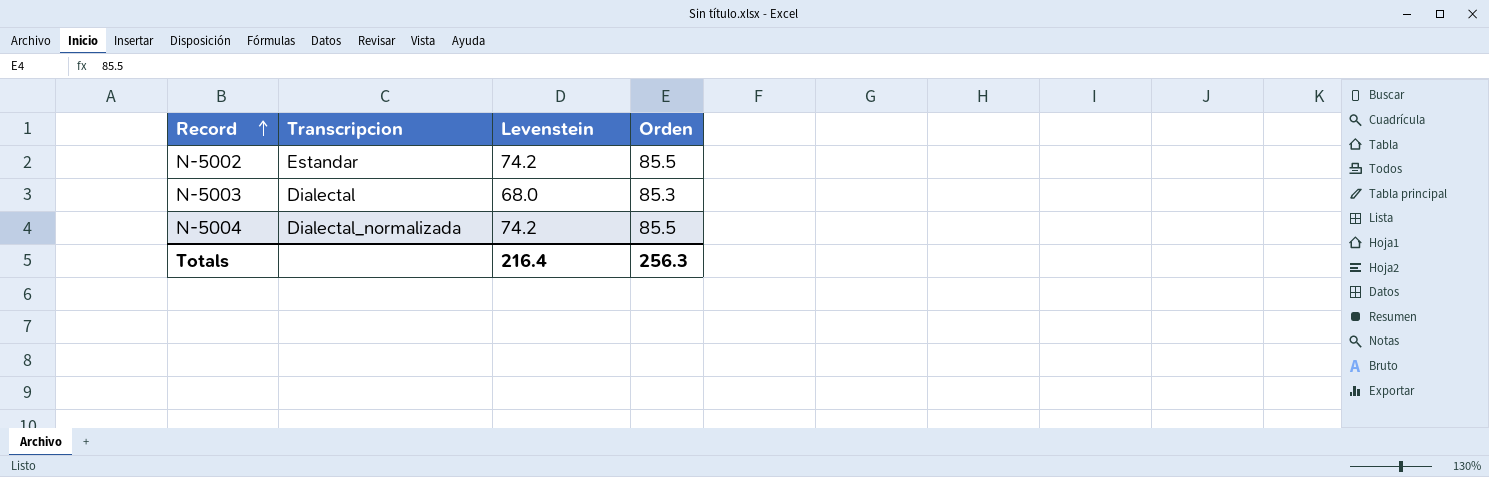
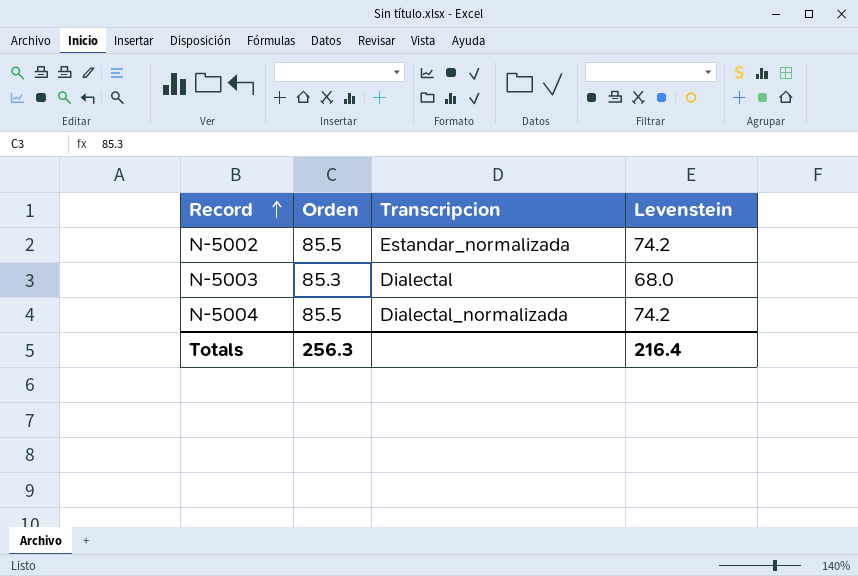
column Orden | position: 4 -> 2
N-5002 | Transcripcion: Estandar -> Estandar_normalizada

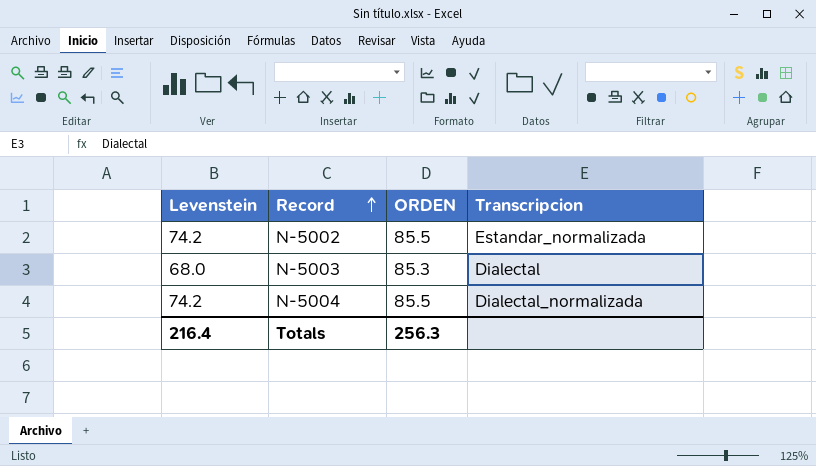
column Levenstein | position: 4 -> 1
column name: Orden -> ORDEN

